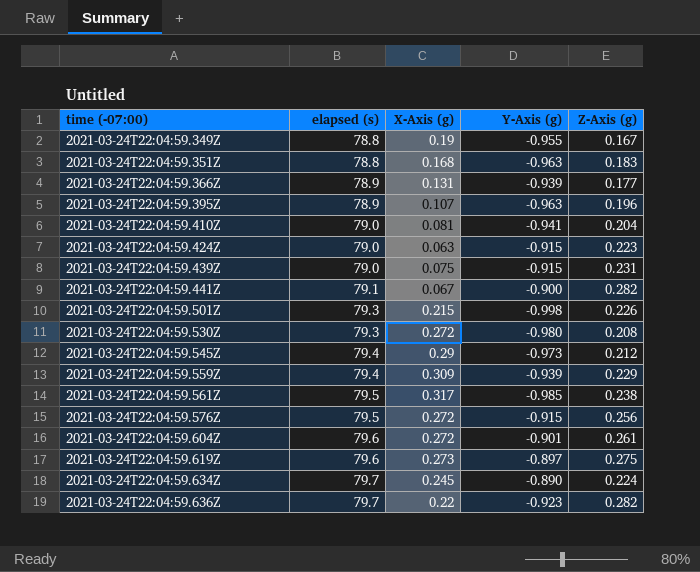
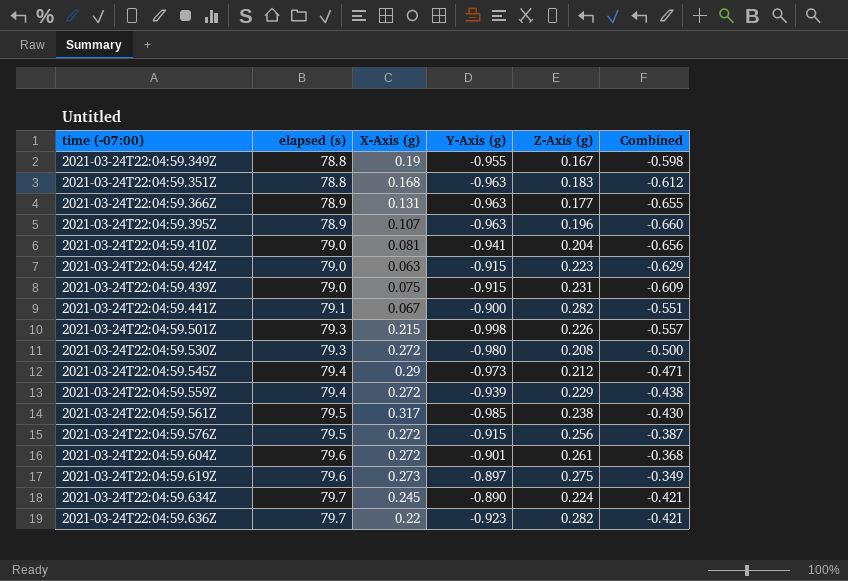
column Combined | formula: none -> [X-Axis (g)] + [Y-Axis (g)] + [Z-Axis (g)]
2021-03-24T22:04:59.366Z | Y-Axis (g): -0.939 -> -0.963
2021-03-24T22:04:59.559Z | X-Axis (g): 0.309 -> 0.272

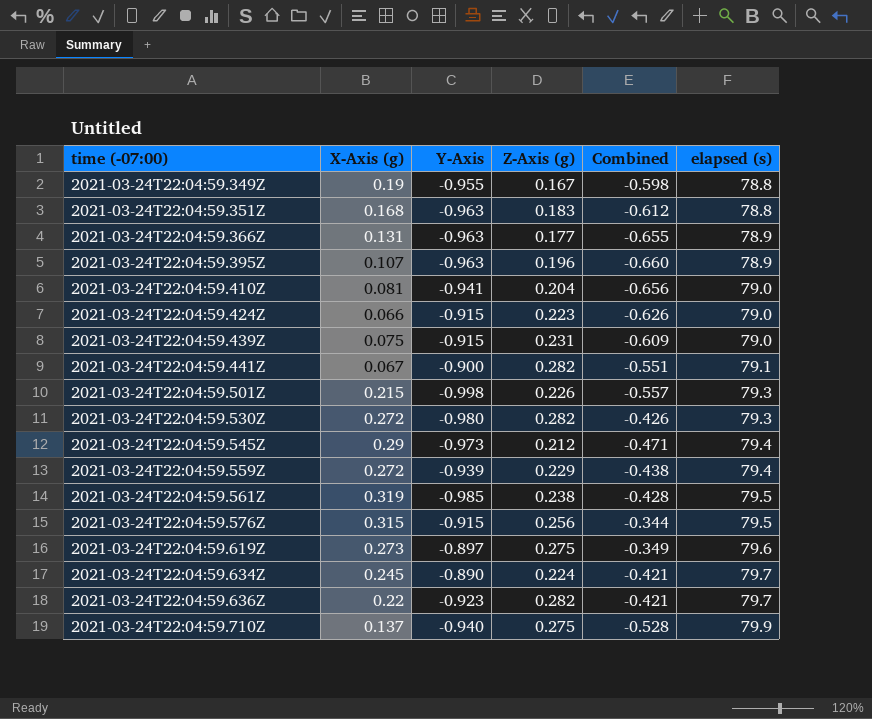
column name: Y-Axis (g) -> Y-Axis
column elapsed (s) | position: 2 -> 6
row 2021-03-24T22:04:59.604Z: 79.6 | 0.272 | -0.901 | 0.261 | -0.368 -> none
2021-03-24T22:04:59.424Z | X-Axis (g): 0.063 -> 0.066
2021-03-24T22:04:59.424Z | Combined: -0.629 -> -0.626
2021-03-24T22:04:59.530Z | Z-Axis (g): 0.208 -> 0.282
2021-03-24T22:04:59.530Z | Combined: -0.500 -> -0.426
2021-03-24T22:04:59.561Z | X-Axis (g): 0.317 -> 0.319
2021-03-24T22:04:59.561Z | Combined: -0.430 -> -0.428
2021-03-24T22:04:59.576Z | X-Axis (g): 0.272 -> 0.315
2021-03-24T22:04:59.576Z | Combined: -0.387 -> -0.344
row 2021-03-24T22:04:59.710Z: none -> 0.137 | -0.940 | 0.275 | -0.528 | 79.9

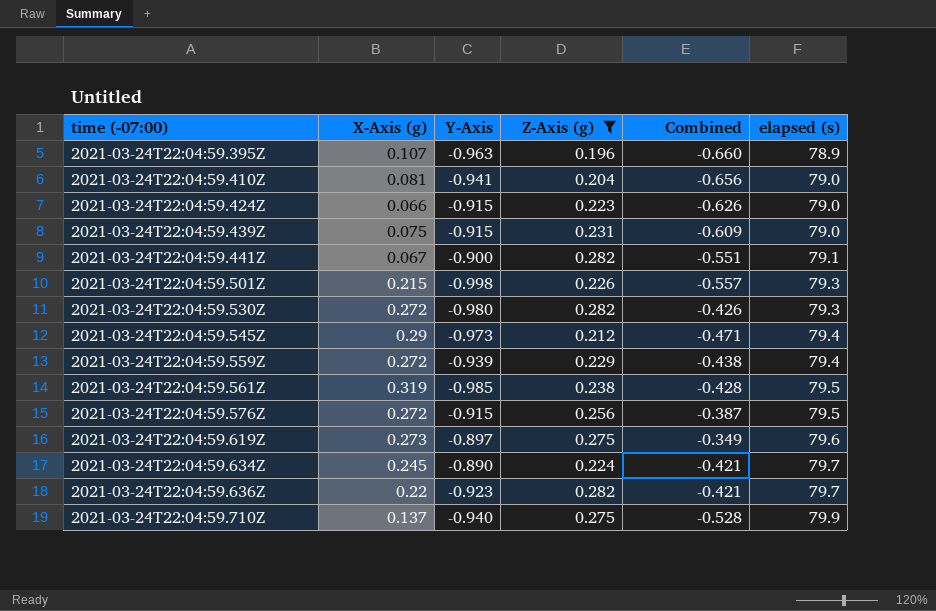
filter: none -> Z-Axis (g) >= 0.196
2021-03-24T22:04:59.576Z | X-Axis (g): 0.315 -> 0.272
2021-03-24T22:04:59.576Z | Combined: -0.344 -> -0.387

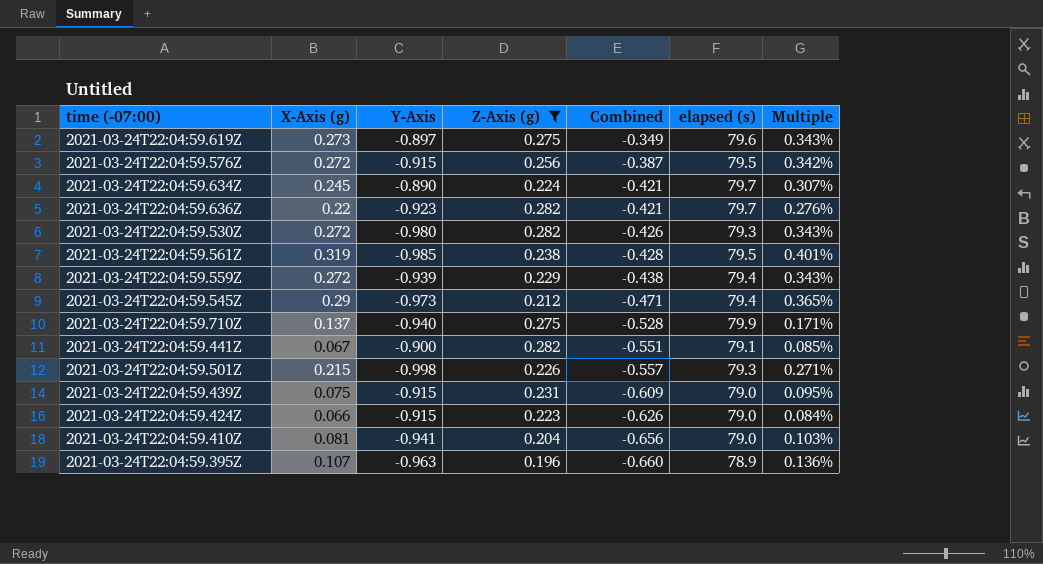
row order: time (-07:00) ascending -> Combined descending
column Multiple | formula: none -> [X-Axis (g)] / [elapsed (s)]

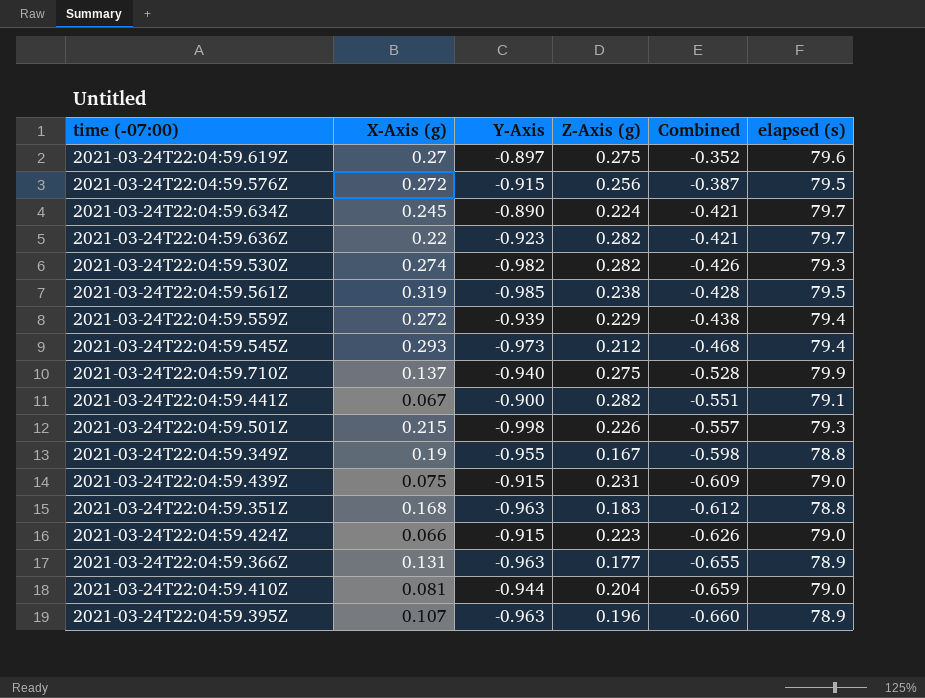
filter: Z-Axis (g) >= 0.196 -> none
column Multiple | formula: [X-Axis (g)] / [elapsed (s)] -> none
2021-03-24T22:04:59.619Z | X-Axis (g): 0.273 -> 0.27
2021-03-24T22:04:59.619Z | Combined: -0.349 -> -0.352
2021-03-24T22:04:59.530Z | X-Axis (g): 0.272 -> 0.274
2021-03-24T22:04:59.530Z | Y-Axis: -0.980 -> -0.982
2021-03-24T22:04:59.545Z | X-Axis (g): 0.29 -> 0.293
2021-03-24T22:04:59.545Z | Combined: -0.471 -> -0.468
2021-03-24T22:04:59.410Z | Y-Axis: -0.941 -> -0.944
2021-03-24T22:04:59.410Z | Combined: -0.656 -> -0.659

